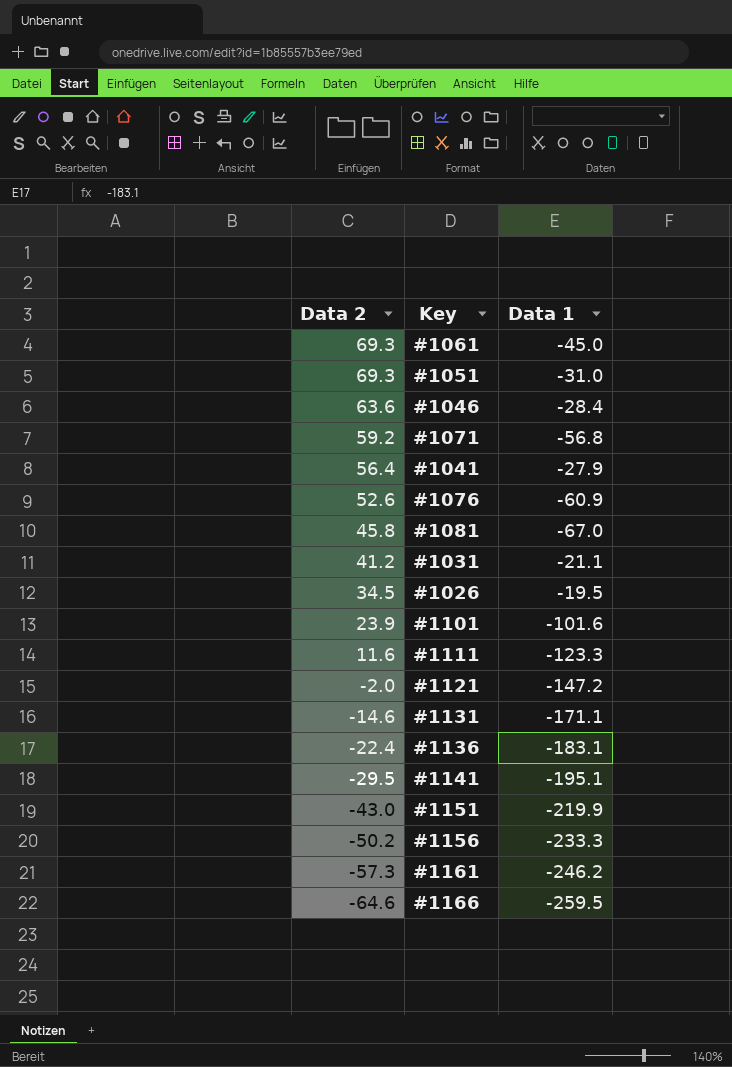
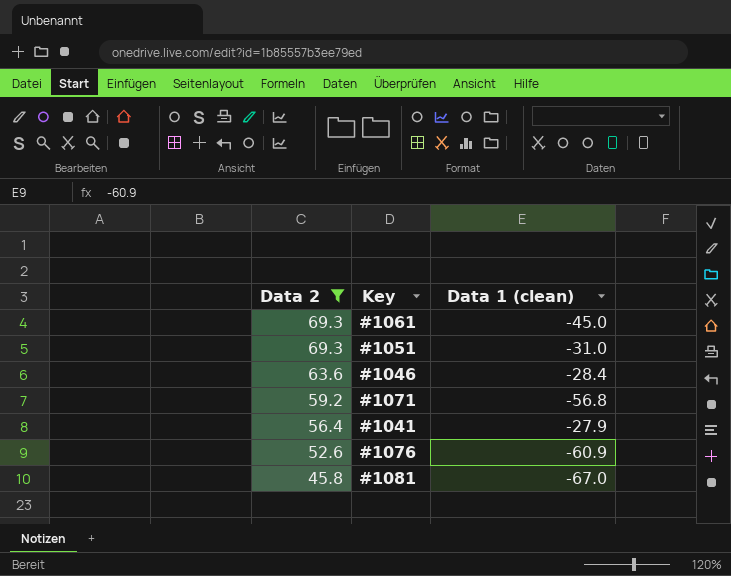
filter: none -> Data 2 >= 45.8
column name: Data 1 -> Data 1 (clean)

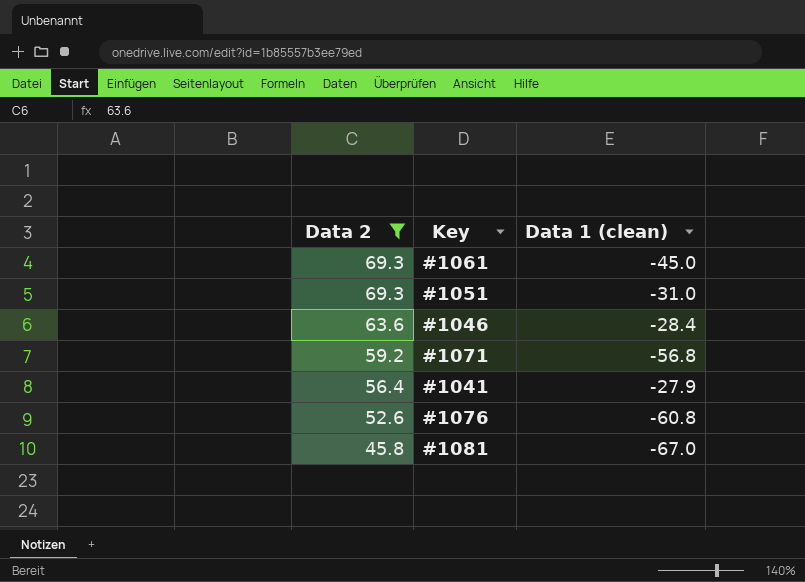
#1076 | Data 1 (clean): -60.9 -> -60.8

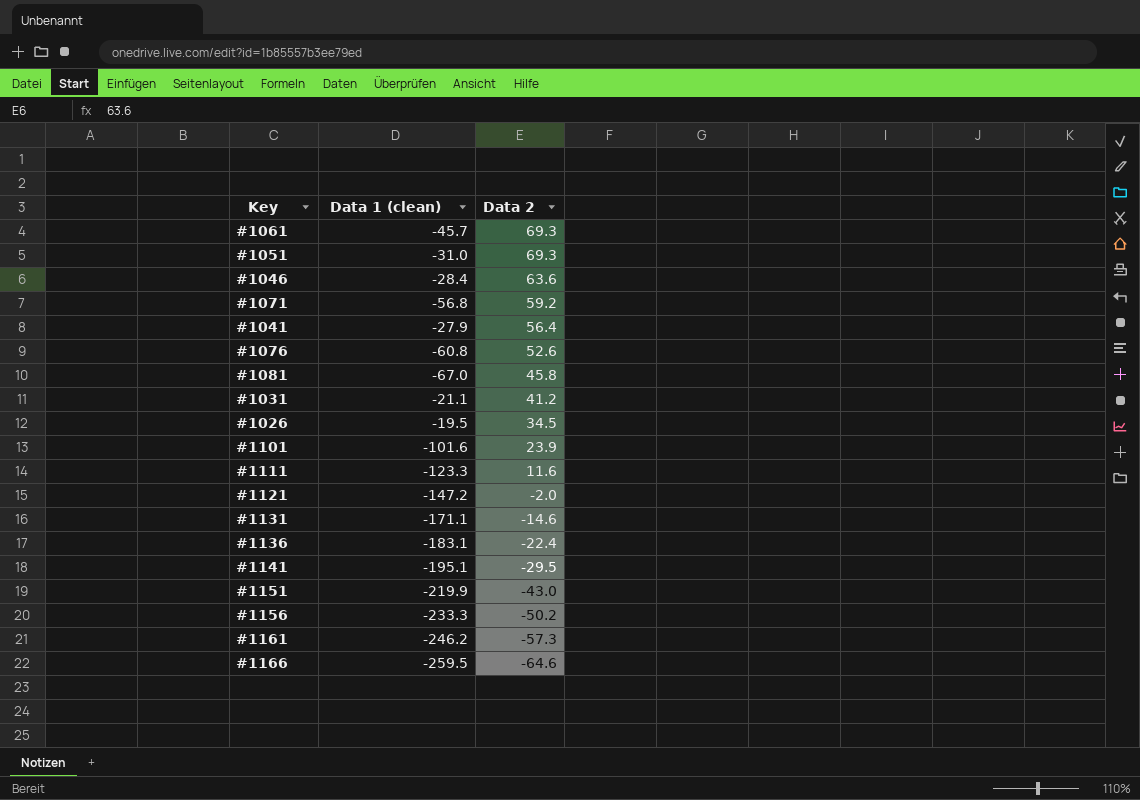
filter: Data 2 >= 45.8 -> none
column Data 2 | position: 1 -> 3
#1061 | Data 1 (clean): -45.0 -> -45.7

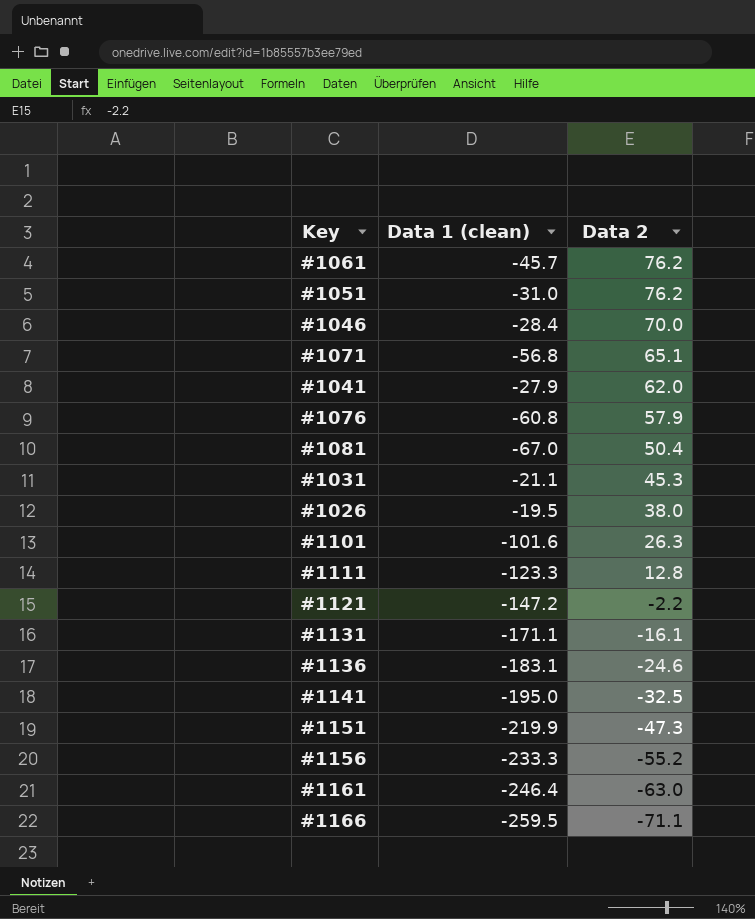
#1061 | Data 2: 69.3 -> 76.2
#1051 | Data 2: 69.3 -> 76.2
#1046 | Data 2: 63.6 -> 70.0
#1071 | Data 2: 59.2 -> 65.1
#1041 | Data 2: 56.4 -> 62.0
#1076 | Data 2: 52.6 -> 57.9
#1081 | Data 2: 45.8 -> 50.4
#1031 | Data 2: 41.2 -> 45.3
#1026 | Data 2: 34.5 -> 38.0
#1101 | Data 2: 23.9 -> 26.3
#1111 | Data 2: 11.6 -> 12.8
#1121 | Data 2: -2.0 -> -2.2
#1131 | Data 2: -14.6 -> -16.1
#1136 | Data 2: -22.4 -> -24.6
#1141 | Data 1 (clean): -195.1 -> -195.0
#1141 | Data 2: -29.5 -> -32.5
#1151 | Data 2: -43.0 -> -47.3
#1156 | Data 2: -50.2 -> -55.2
#1161 | Data 1 (clean): -246.2 -> -246.4
#1161 | Data 2: -57.3 -> -63.0
#1166 | Data 2: -64.6 -> -71.1

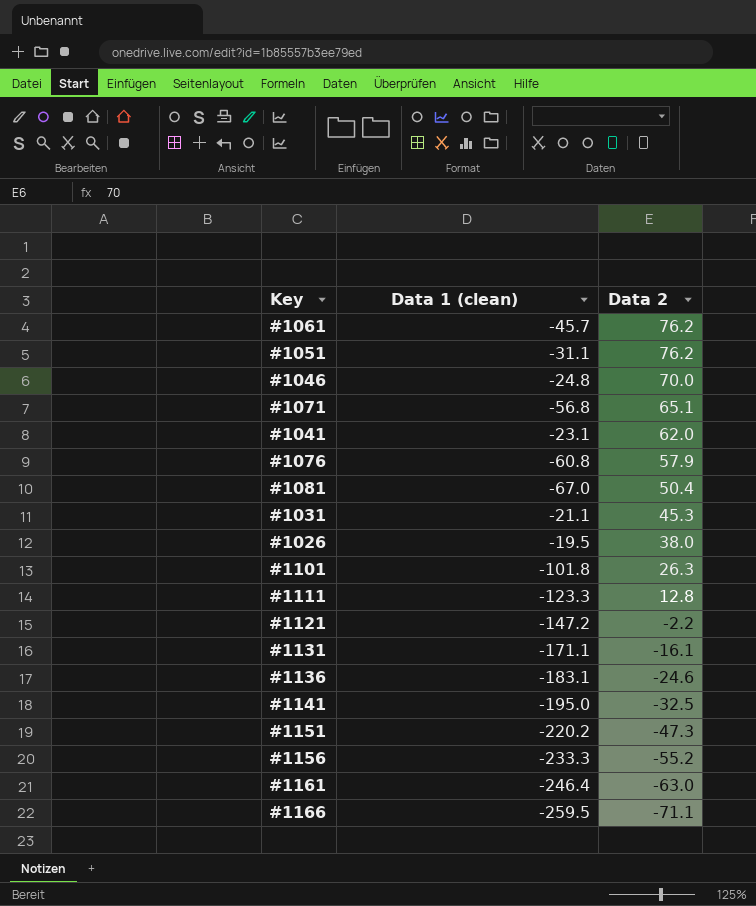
#1051 | Data 1 (clean): -31.0 -> -31.1
#1046 | Data 1 (clean): -28.4 -> -24.8
#1041 | Data 1 (clean): -27.9 -> -23.1
#1101 | Data 1 (clean): -101.6 -> -101.8
#1151 | Data 1 (clean): -219.9 -> -220.2

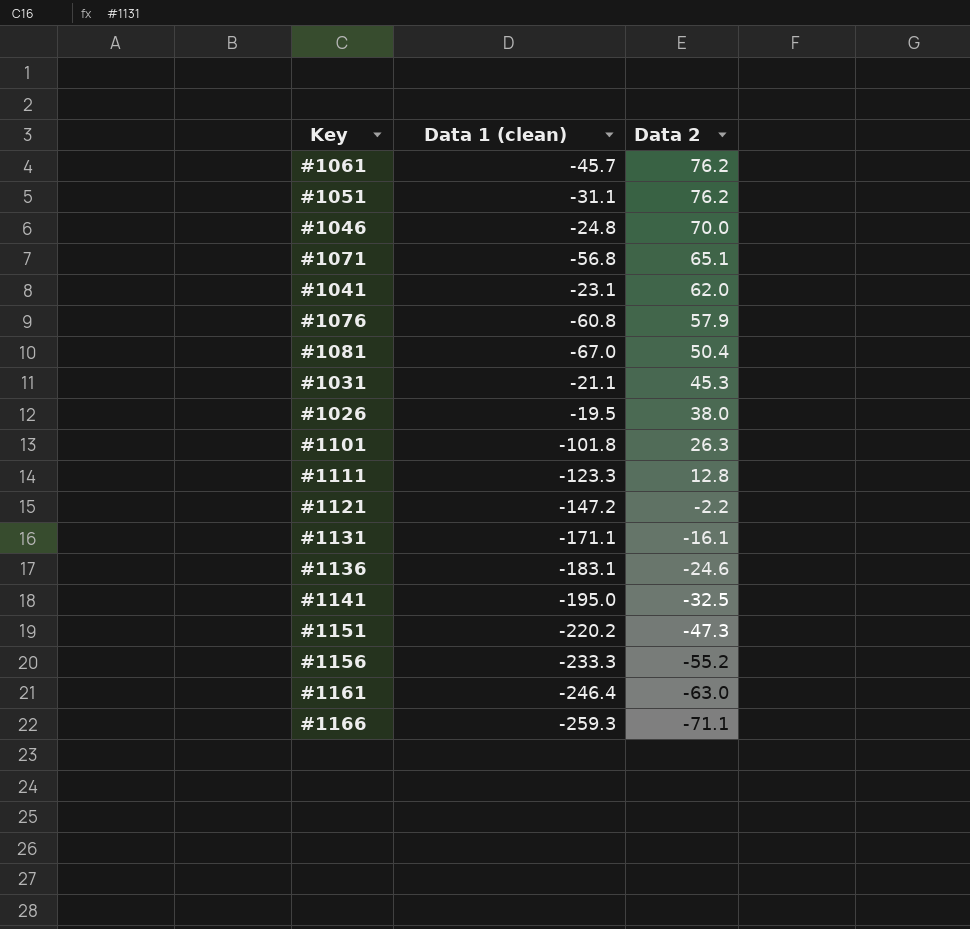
#1166 | Data 1 (clean): -259.5 -> -259.3

